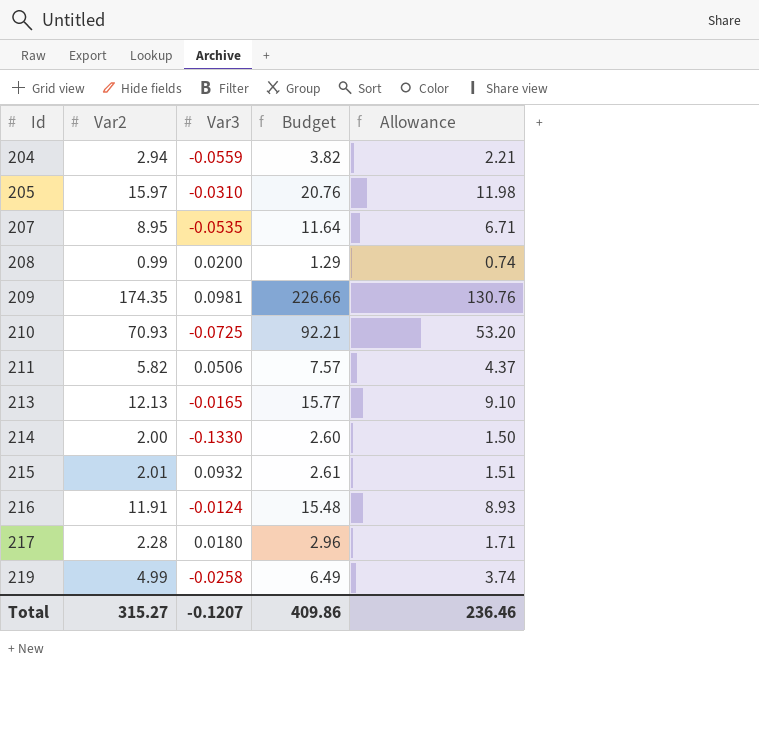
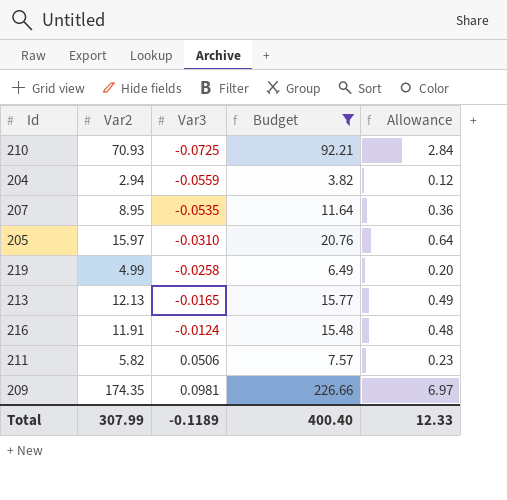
filter: none -> Budget >= 3.82
row order: Id ascending -> Var3 ascending
column Allowance | formula: [Var2] * 0.75 -> [Var2] * 0.04
Total | Var2: 315.27 -> 307.99
Total | Var3: -0.1207 -> -0.1189
Total | Budget: 409.86 -> 400.40
Total | Allowance: 236.46 -> 12.33

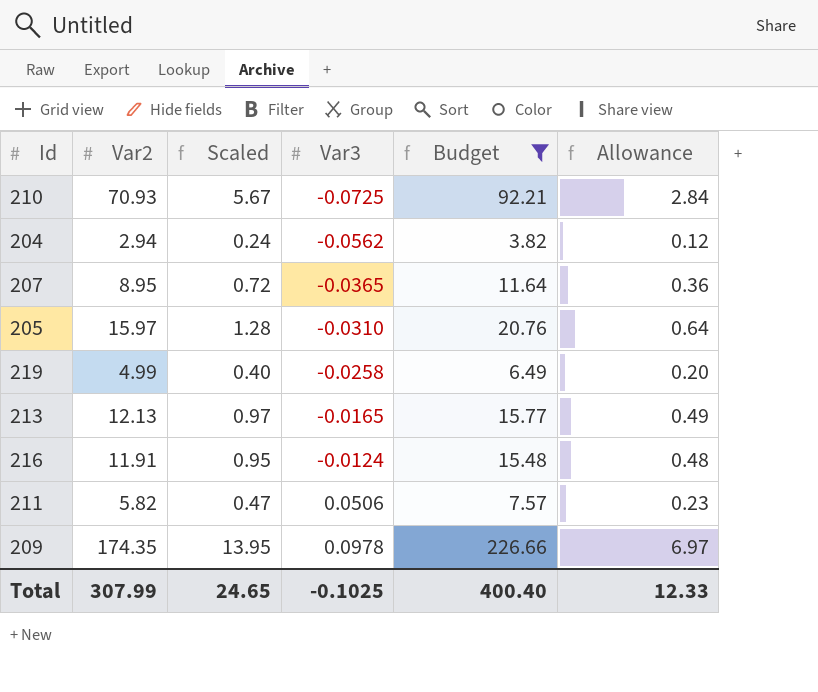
column Scaled | formula: none -> [Var2] * 0.08
204 | Var3: -0.0559 -> -0.0562
207 | Var3: -0.0535 -> -0.0365
209 | Var3: 0.0981 -> 0.0978
Total | Var3: -0.1189 -> -0.1025

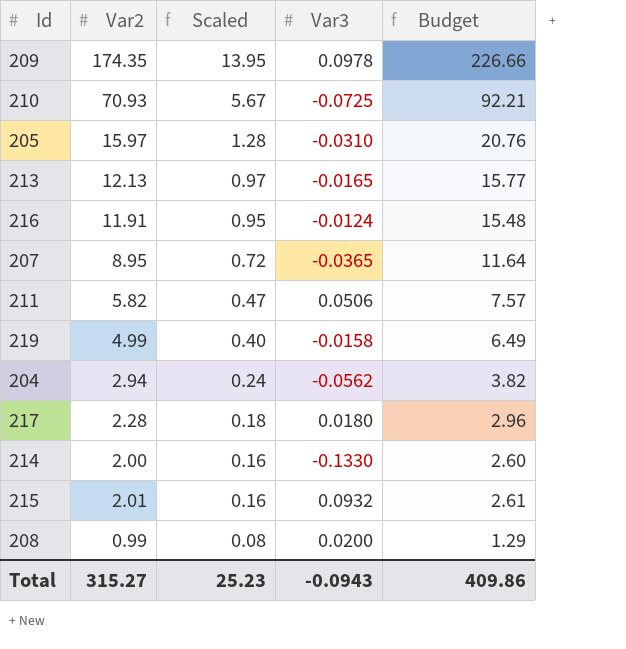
filter: Budget >= 3.82 -> none
row order: Var3 ascending -> Scaled descending
column Allowance | formula: [Var2] * 0.04 -> none
219 | Var3: -0.0258 -> -0.0158
Total | Var2: 307.99 -> 315.27
Total | Scaled: 24.65 -> 25.23
Total | Var3: -0.1025 -> -0.0943
Total | Budget: 400.40 -> 409.86

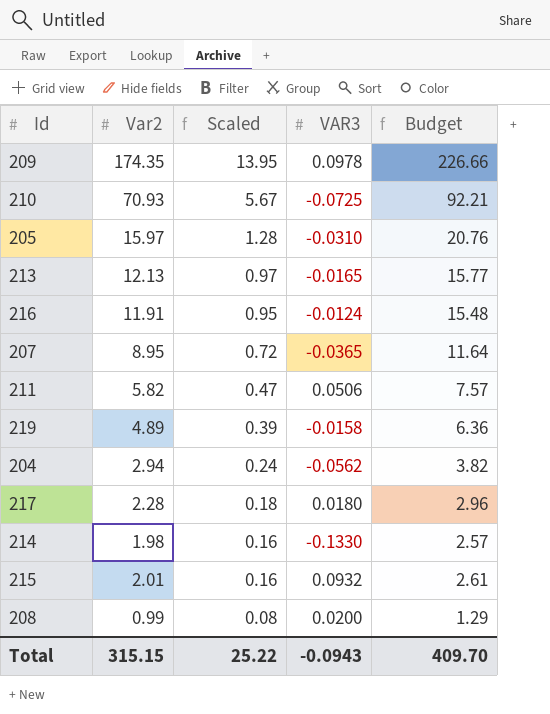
column name: Var3 -> VAR3
219 | Var2: 4.99 -> 4.89
219 | Scaled: 0.40 -> 0.39
219 | Budget: 6.49 -> 6.36
214 | Var2: 2.00 -> 1.98
214 | Budget: 2.60 -> 2.57
Total | Var2: 315.27 -> 315.15
Total | Scaled: 25.23 -> 25.22
Total | Budget: 409.86 -> 409.70

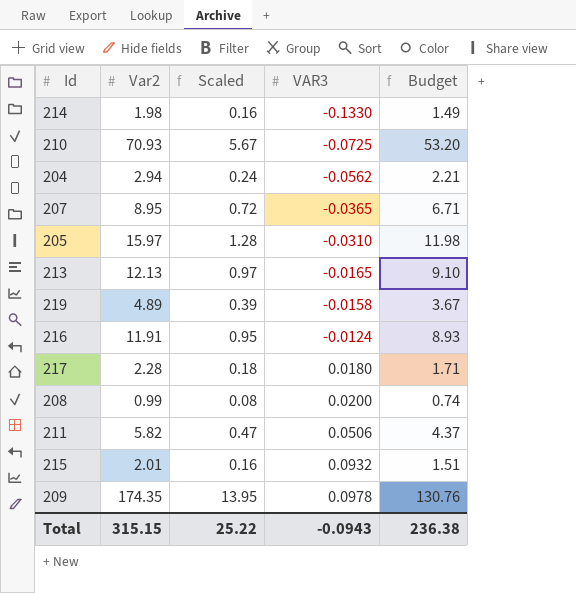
row order: Scaled descending -> VAR3 ascending
column Budget | formula: [Var2] * 1.3 -> [Var2] * 0.75
Total | Budget: 409.70 -> 236.38

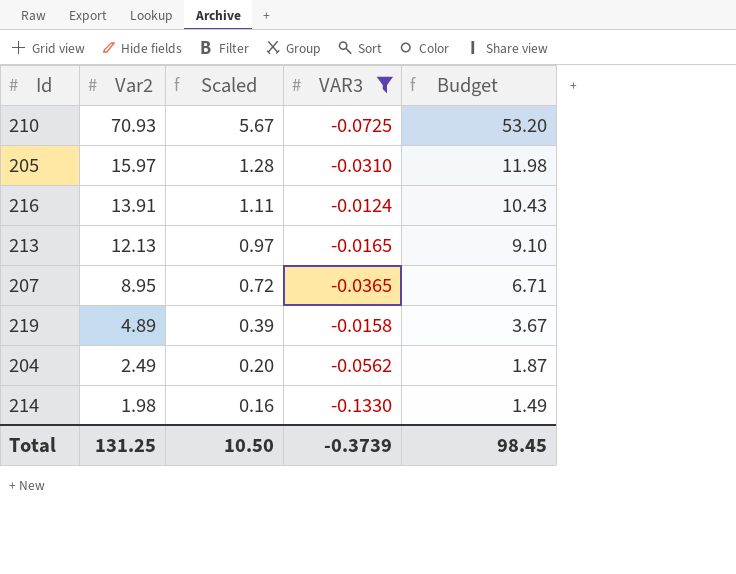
filter: none -> VAR3 <= -0.0124
row order: VAR3 ascending -> Var2 descending
216 | Var2: 11.91 -> 13.91
216 | Scaled: 0.95 -> 1.11
216 | Budget: 8.93 -> 10.43
204 | Var2: 2.94 -> 2.49
204 | Scaled: 0.24 -> 0.20
204 | Budget: 2.21 -> 1.87
Total | Var2: 315.15 -> 131.25
Total | Scaled: 25.22 -> 10.50
Total | VAR3: -0.0943 -> -0.3739
Total | Budget: 236.38 -> 98.45

